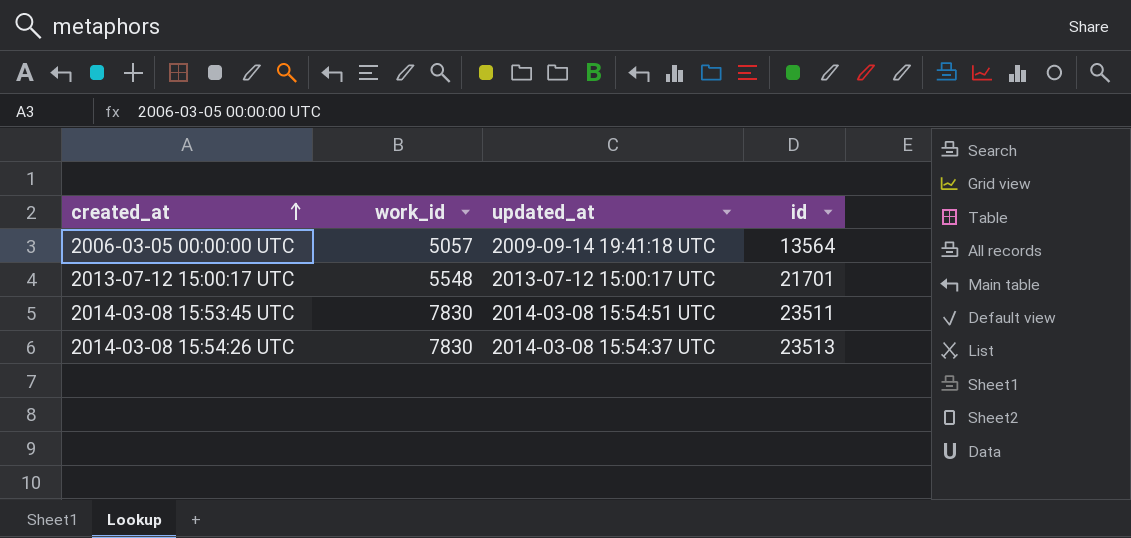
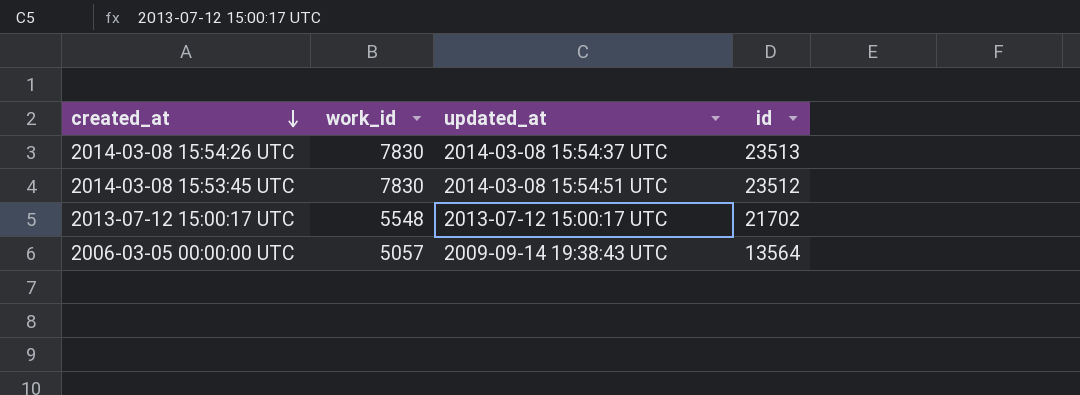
row order: created_at ascending -> created_at descending
2014-03-08 15:53:45 UTC | id: 23511 -> 23512
2013-07-12 15:00:17 UTC | id: 21701 -> 21702
2006-03-05 00:00:00 UTC | updated_at: 2009-09-14 19:41:18 UTC -> 2009-09-14 19:38:43 UTC

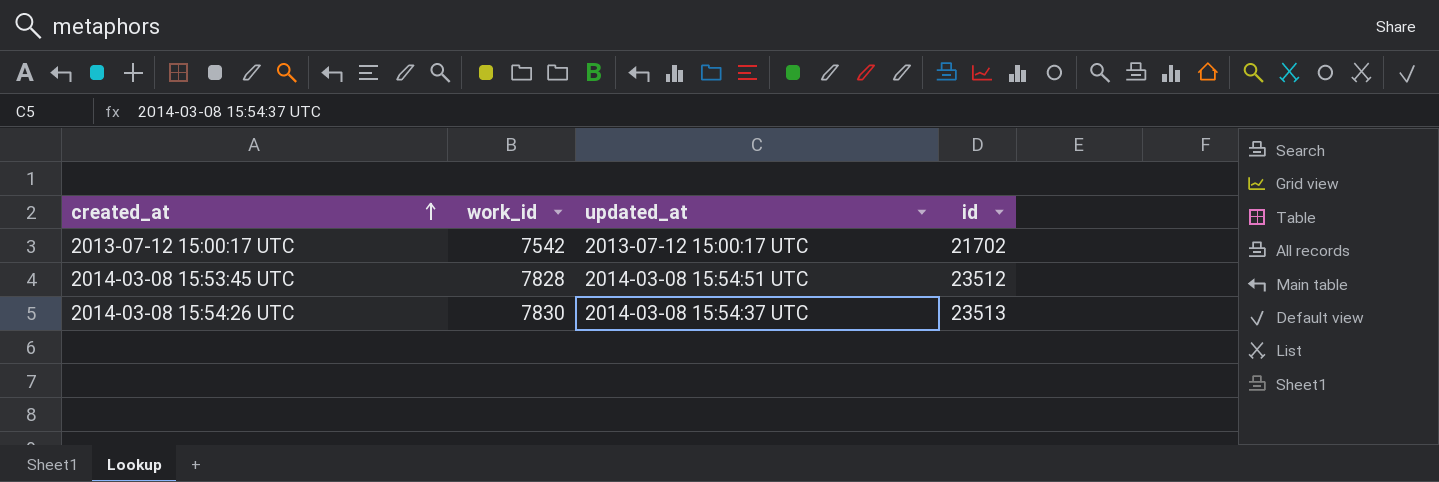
row order: created_at descending -> created_at ascending
row 2006-03-05 00:00:00 UTC: 5057 | 2009-09-14 19:38:43 UTC | 13564 -> none
2013-07-12 15:00:17 UTC | work_id: 5548 -> 7542
2014-03-08 15:53:45 UTC | work_id: 7830 -> 7828

